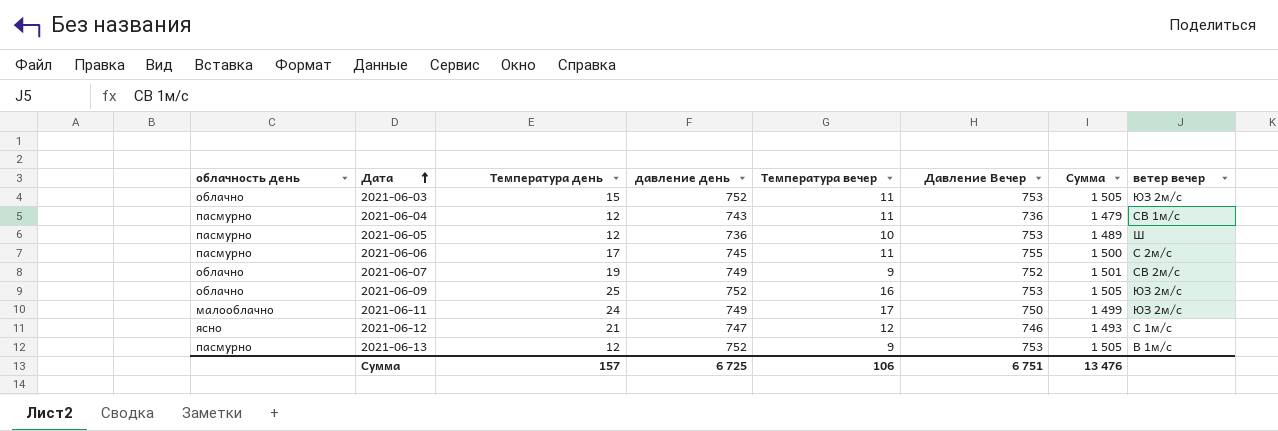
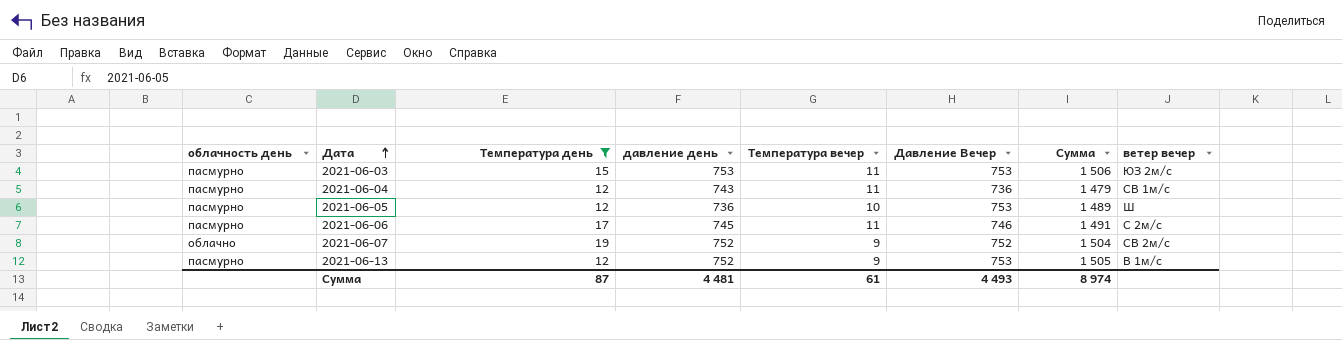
filter: none -> Температура день <= 19
2021-06-03 | облачность день: облачно -> пасмурно
2021-06-03 | давление день: 752 -> 753
2021-06-03 | Сумма: 1 505 -> 1 506
2021-06-06 | Давление Вечер: 755 -> 746
2021-06-06 | Сумма: 1 500 -> 1 491
2021-06-07 | давление день: 749 -> 752
2021-06-07 | Сумма: 1 501 -> 1 504
Сумма | Температура день: 157 -> 87
Сумма | давление день: 6 725 -> 4 481
Сумма | Температура вечер: 106 -> 61
Сумма | Давление Вечер: 6 751 -> 4 493
Сумма | Сумма: 13 476 -> 8 974

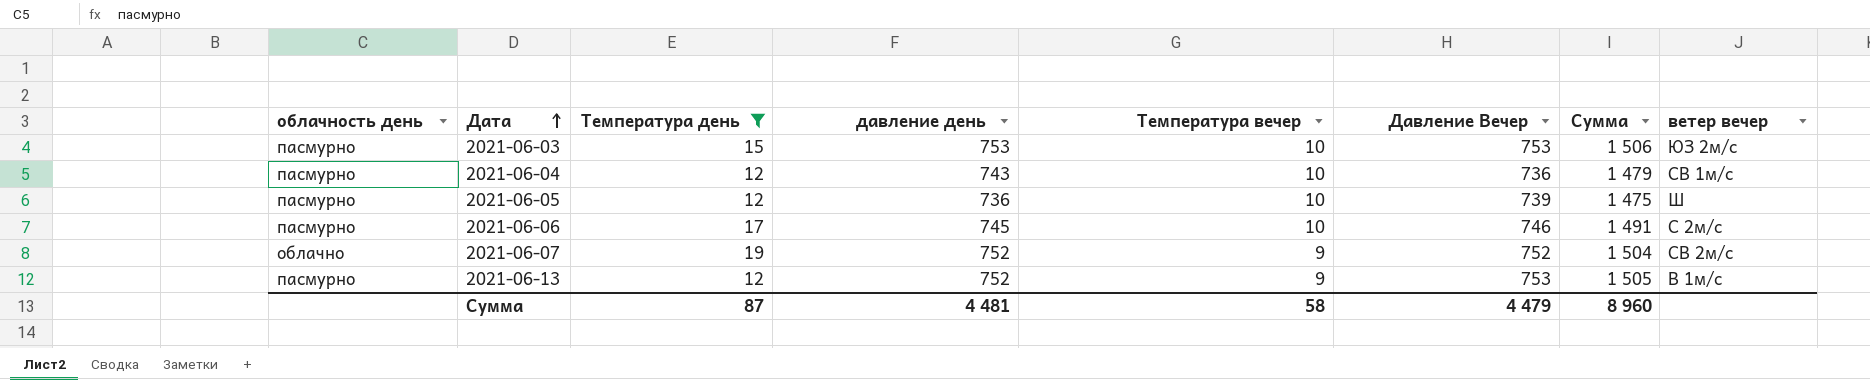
2021-06-03 | Температура вечер: 11 -> 10
2021-06-04 | Температура вечер: 11 -> 10
2021-06-05 | Давление Вечер: 753 -> 739
2021-06-05 | Сумма: 1 489 -> 1 475
2021-06-06 | Температура вечер: 11 -> 10
Сумма | Температура вечер: 61 -> 58
Сумма | Давление Вечер: 4 493 -> 4 479
Сумма | Сумма: 8 974 -> 8 960

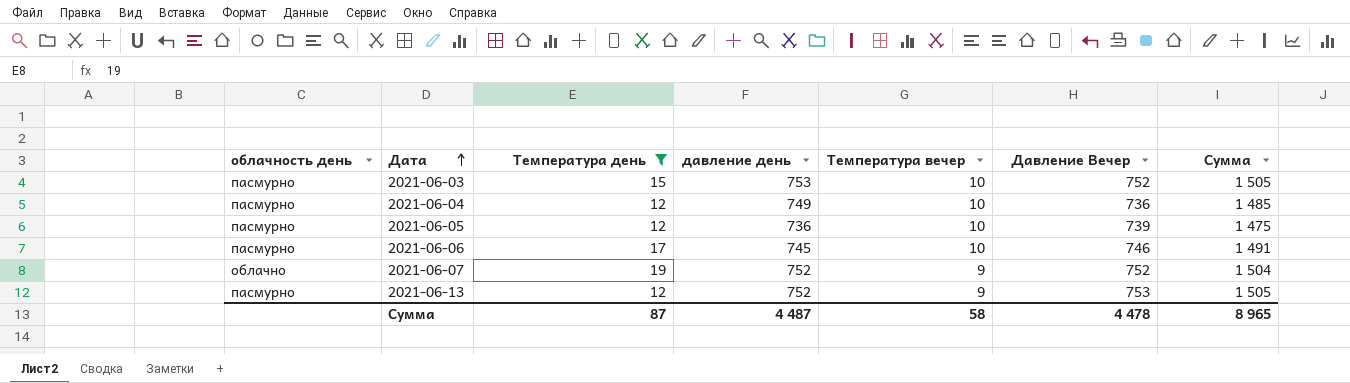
column ветер вечер | position: 8 -> none
2021-06-03 | Давление Вечер: 753 -> 752
2021-06-03 | Сумма: 1 506 -> 1 505
2021-06-04 | давление день: 743 -> 749
2021-06-04 | Сумма: 1 479 -> 1 485
Сумма | давление день: 4 481 -> 4 487
Сумма | Давление Вечер: 4 479 -> 4 478
Сумма | Сумма: 8 960 -> 8 965

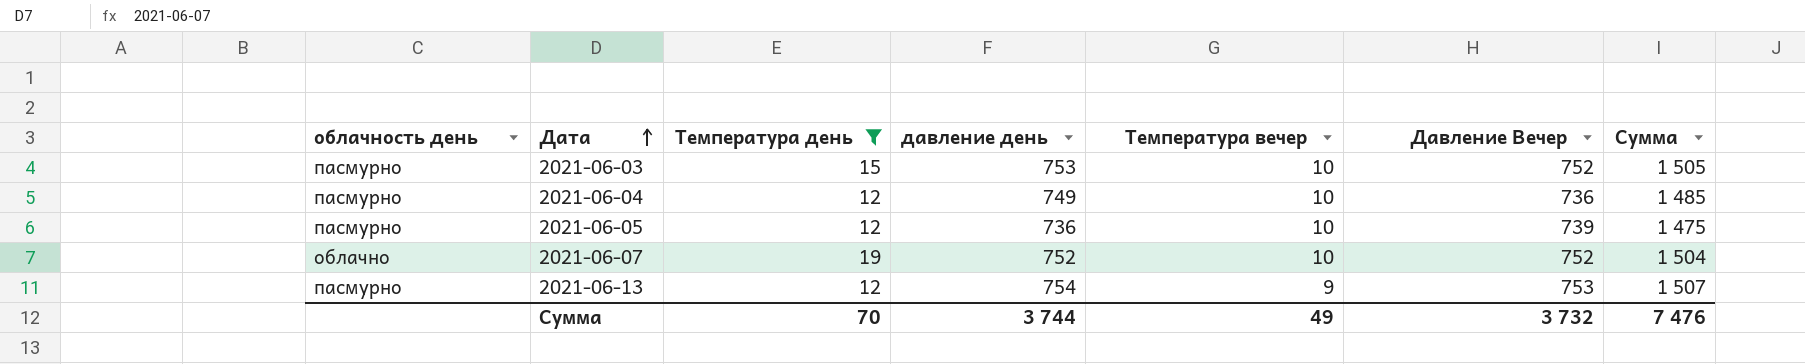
row 2021-06-06: пасмурно | 17 | 745 | 10 | 746 | 1 491 -> none
2021-06-07 | Температура вечер: 9 -> 10
2021-06-13 | давление день: 752 -> 754
2021-06-13 | Сумма: 1 505 -> 1 507
Сумма | Температура день: 87 -> 70
Сумма | давление день: 4 487 -> 3 744
Сумма | Температура вечер: 58 -> 49
Сумма | Давление Вечер: 4 478 -> 3 732
Сумма | Сумма: 8 965 -> 7 476

